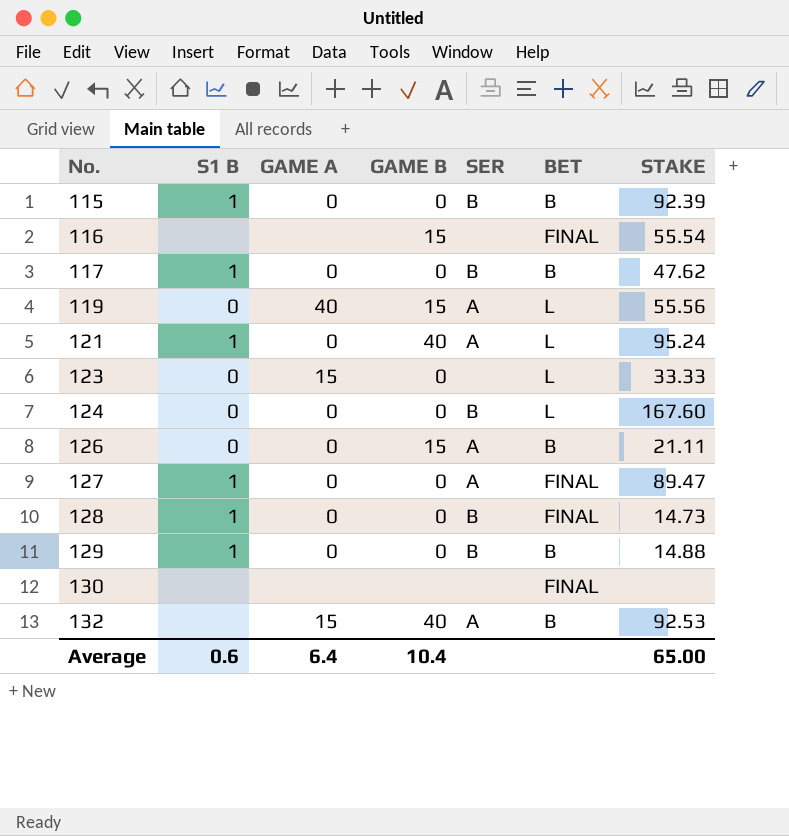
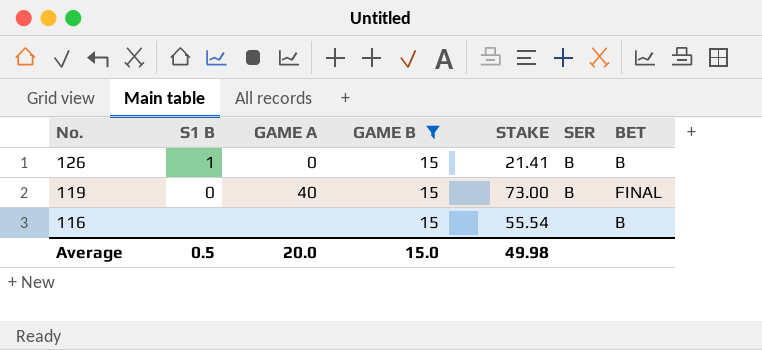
filter: none -> GAME B = 15
row order: No. ascending -> No. descending
column STAKE | position: 7 -> 5
126 | S1 B: 0 -> 1
126 | STAKE: 21.11 -> 21.41
126 | SER: A -> B
119 | STAKE: 55.56 -> 73.00
119 | SER: A -> B
119 | BET: L -> FINAL
116 | BET: FINAL -> B
Average | S1 B: 0.6 -> 0.5
Average | GAME A: 6.4 -> 20.0
Average | GAME B: 10.4 -> 15.0
Average | STAKE: 65.00 -> 49.98

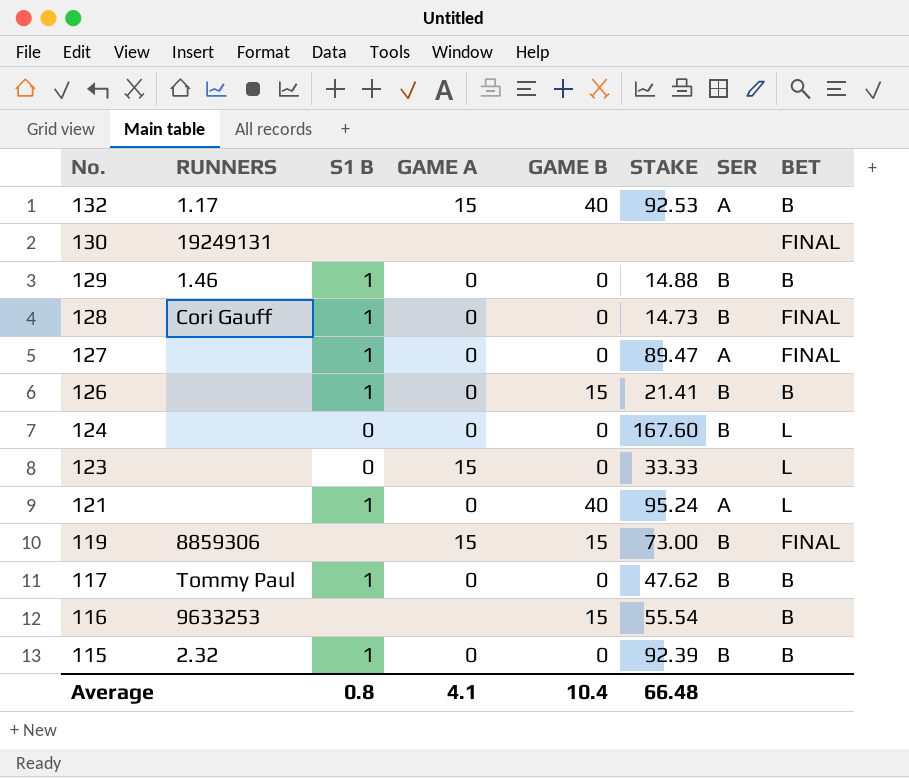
filter: GAME B = 15 -> none
column RUNNERS | position: none -> 2
119 | S1 B: 0 -> none
119 | GAME A: 40 -> 15
Average | S1 B: 0.5 -> 0.8
Average | GAME A: 20.0 -> 4.1
Average | GAME B: 15.0 -> 10.4
Average | STAKE: 49.98 -> 66.48

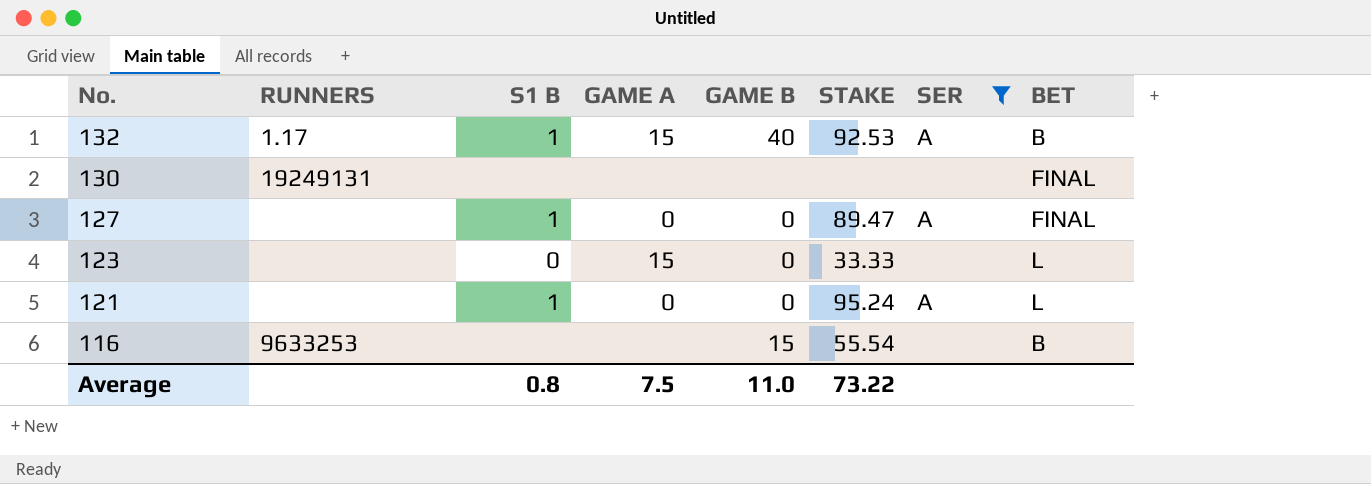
filter: none -> SER != B
132 | S1 B: none -> 1
121 | GAME B: 40 -> 0
Average | GAME A: 4.1 -> 7.5
Average | GAME B: 10.4 -> 11.0
Average | STAKE: 66.48 -> 73.22

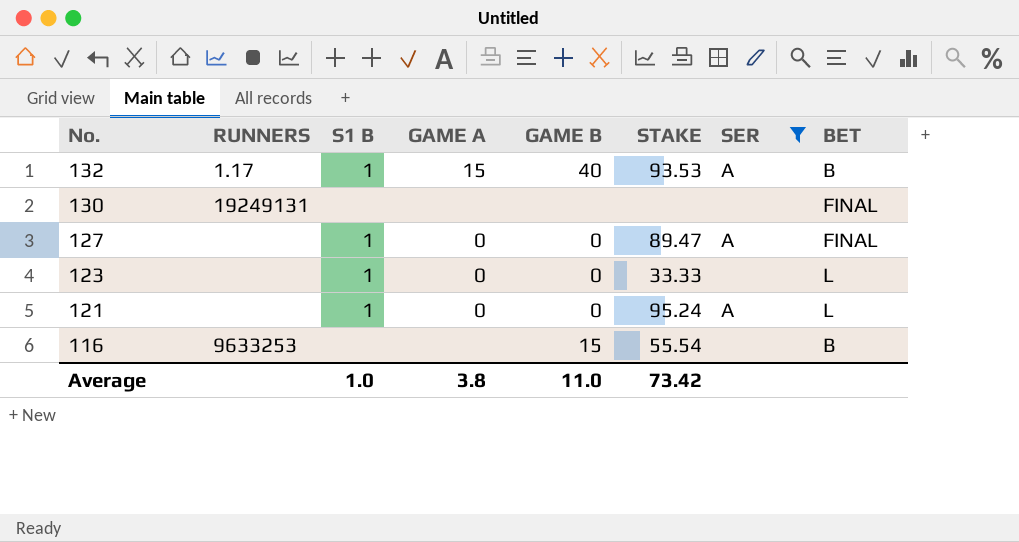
132 | STAKE: 92.53 -> 93.53
123 | S1 B: 0 -> 1
123 | GAME A: 15 -> 0
Average | S1 B: 0.8 -> 1.0
Average | GAME A: 7.5 -> 3.8
Average | STAKE: 73.22 -> 73.42

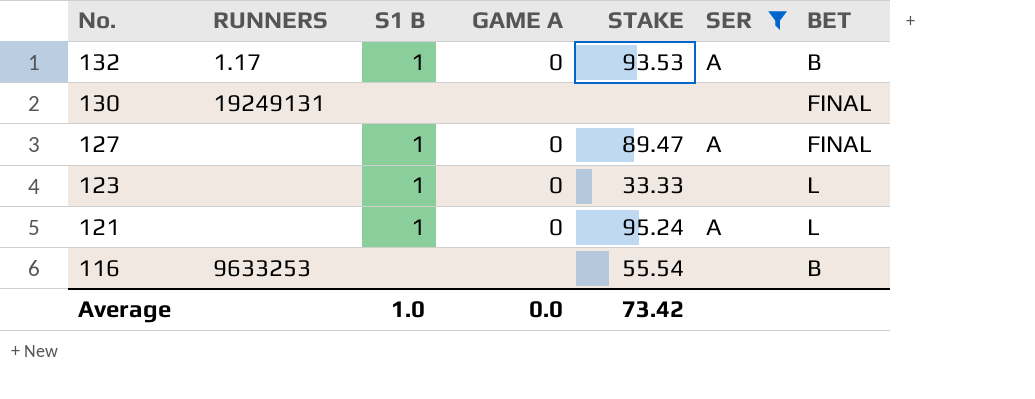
column GAME B | position: 5 -> none
132 | GAME A: 15 -> 0
Average | GAME A: 3.8 -> 0.0

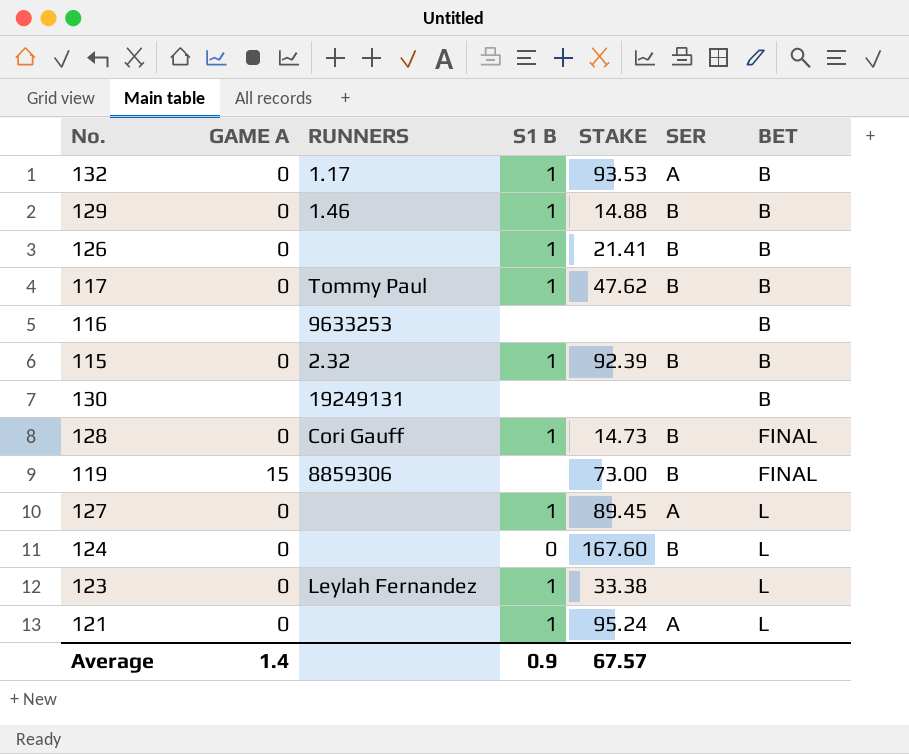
filter: SER != B -> none
row order: No. descending -> BET ascending
column GAME A | position: 4 -> 2
116 | STAKE: 55.54 -> none
130 | BET: FINAL -> B
127 | STAKE: 89.47 -> 89.45
127 | BET: FINAL -> L
123 | RUNNERS: none -> Leylah Fernandez
123 | STAKE: 33.33 -> 33.38
Average | GAME A: 0.0 -> 1.4
Average | S1 B: 1.0 -> 0.9
Average | STAKE: 73.42 -> 67.57

